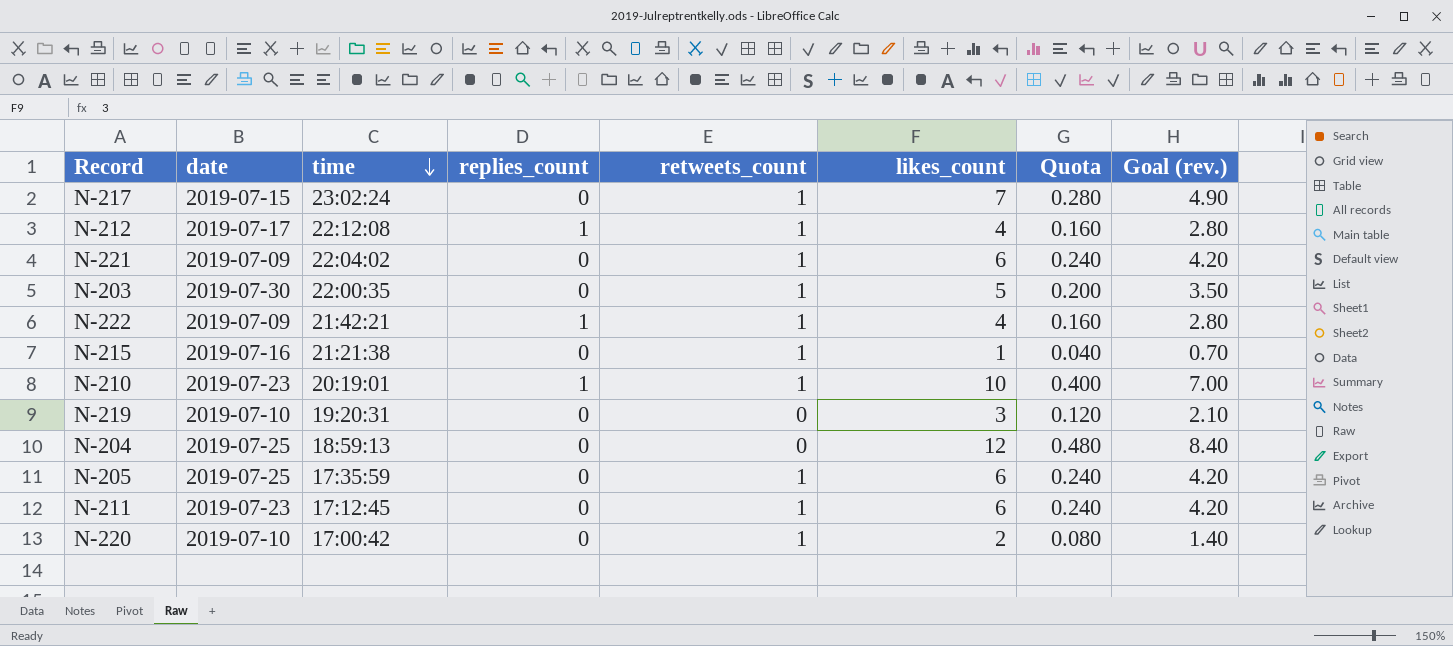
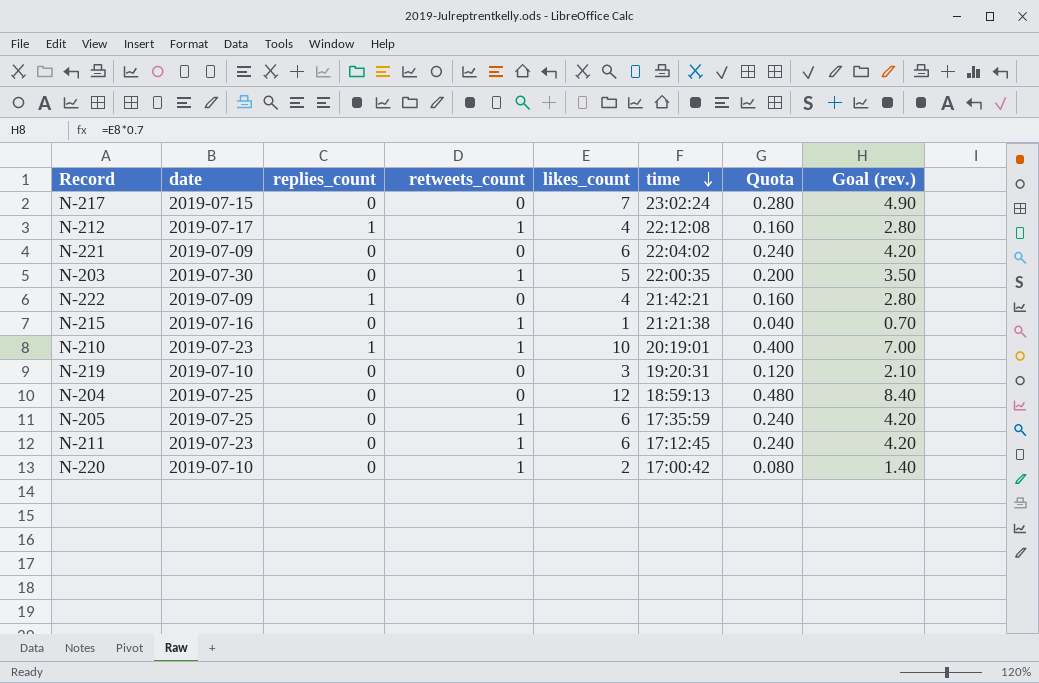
column time | position: 3 -> 6
N-217 | retweets_count: 1 -> 0
N-221 | retweets_count: 1 -> 0
N-222 | retweets_count: 1 -> 0

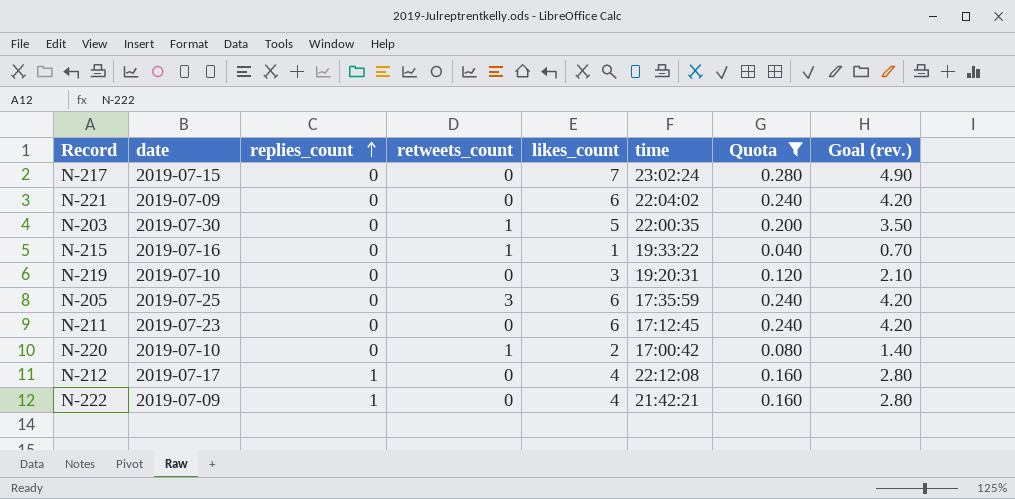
filter: none -> Quota <= 0.280
row order: time descending -> replies_count ascending
N-215 | time: 21:21:38 -> 19:33:22
N-205 | retweets_count: 1 -> 3
N-211 | retweets_count: 1 -> 0
N-212 | retweets_count: 1 -> 0

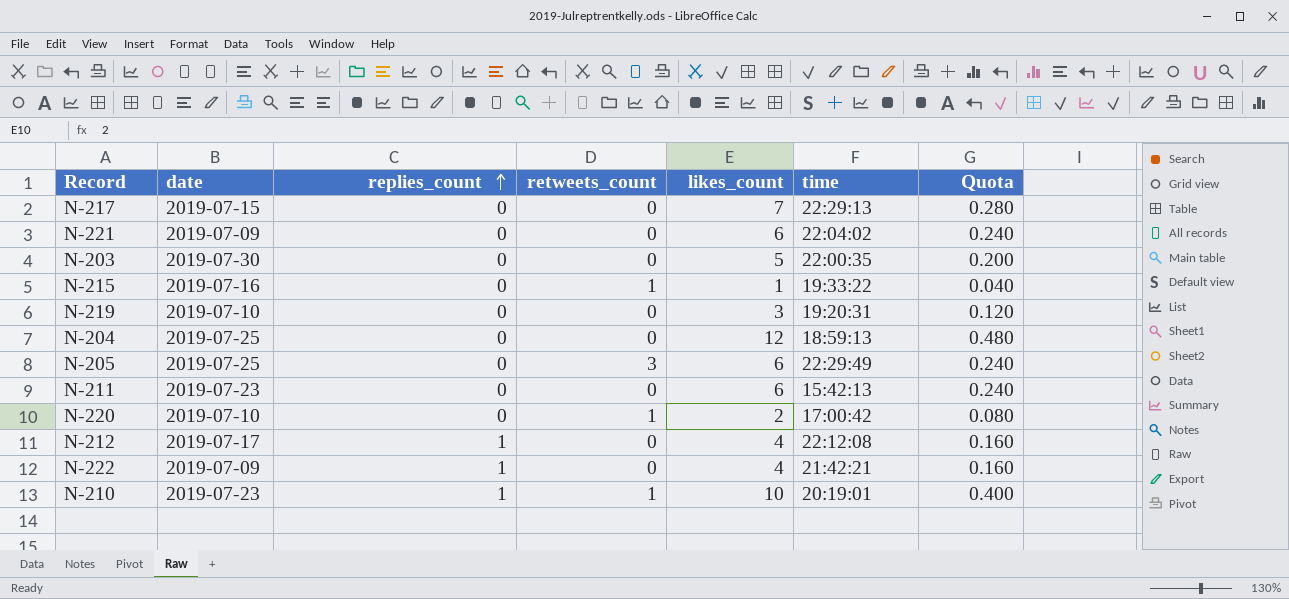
filter: Quota <= 0.280 -> none
column Goal (rev.) | formula: [likes_count] * 0.7 -> none
N-217 | time: 23:02:24 -> 22:29:13
N-203 | retweets_count: 1 -> 0
N-205 | time: 17:35:59 -> 22:29:49
N-211 | time: 17:12:45 -> 15:42:13

